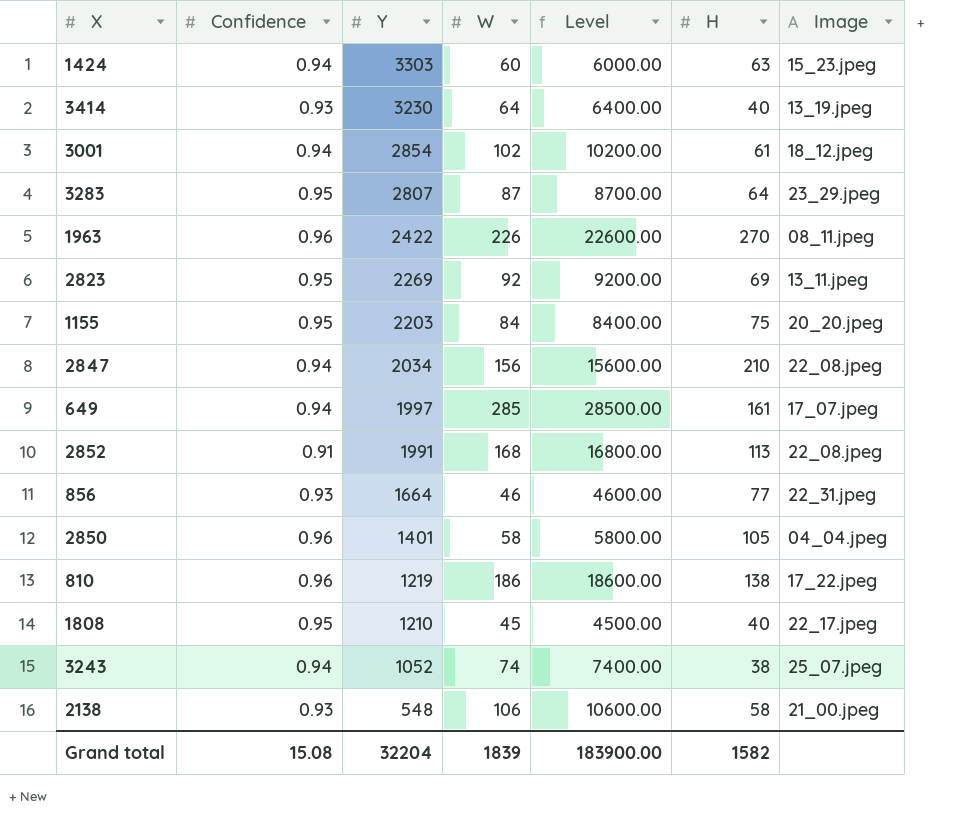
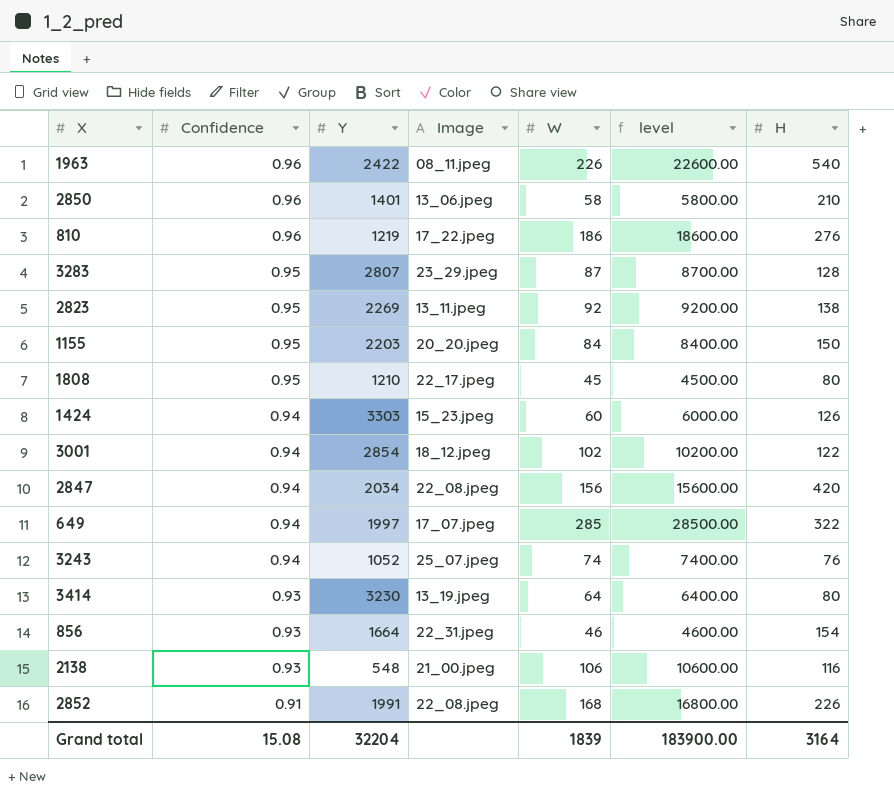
row order: Y descending -> Confidence descending
column Image | position: 7 -> 4
column name: Level -> level
1963 | H: 270 -> 540
2850 | Image: 04_04.jpeg -> 13_06.jpeg
2850 | H: 105 -> 210
810 | H: 138 -> 276
3283 | H: 64 -> 128
2823 | H: 69 -> 138
1155 | H: 75 -> 150
1808 | H: 40 -> 80
1424 | H: 63 -> 126
3001 | H: 61 -> 122
2847 | H: 210 -> 420
649 | H: 161 -> 322
3243 | H: 38 -> 76
3414 | H: 40 -> 80
856 | H: 77 -> 154
2138 | H: 58 -> 116
2852 | H: 113 -> 226
Grand total | H: 1582 -> 3164

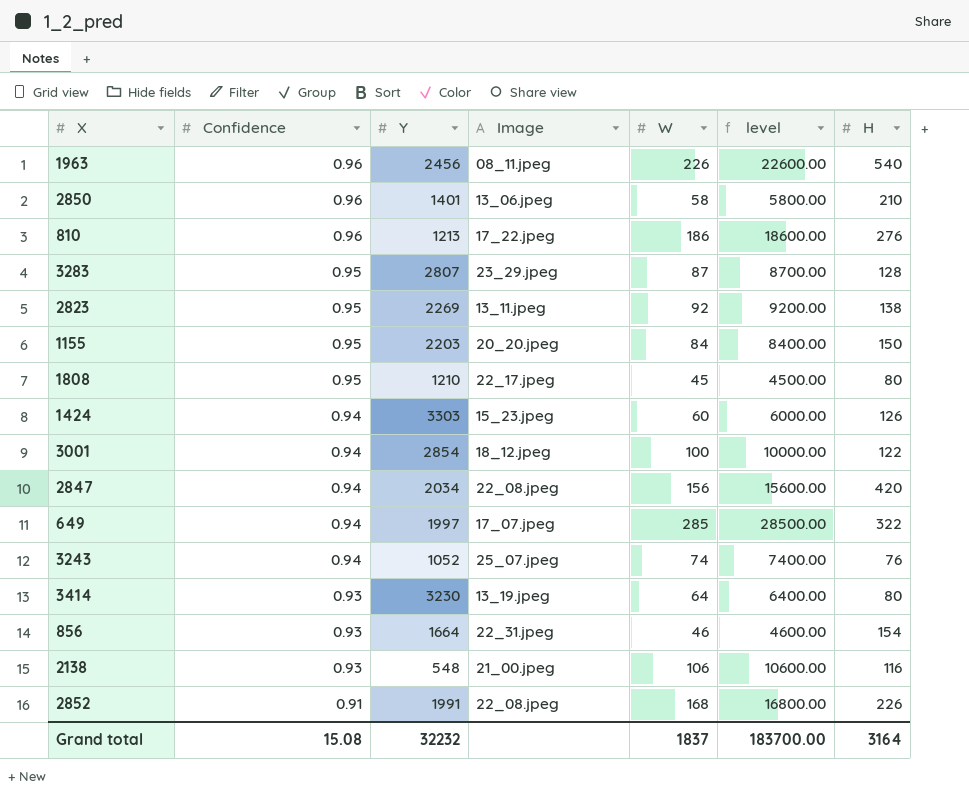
1963 | Y: 2422 -> 2456
810 | Y: 1219 -> 1213
3001 | W: 102 -> 100
3001 | level: 10200.00 -> 10000.00
Grand total | Y: 32204 -> 32232
Grand total | W: 1839 -> 1837
Grand total | level: 183900.00 -> 183700.00

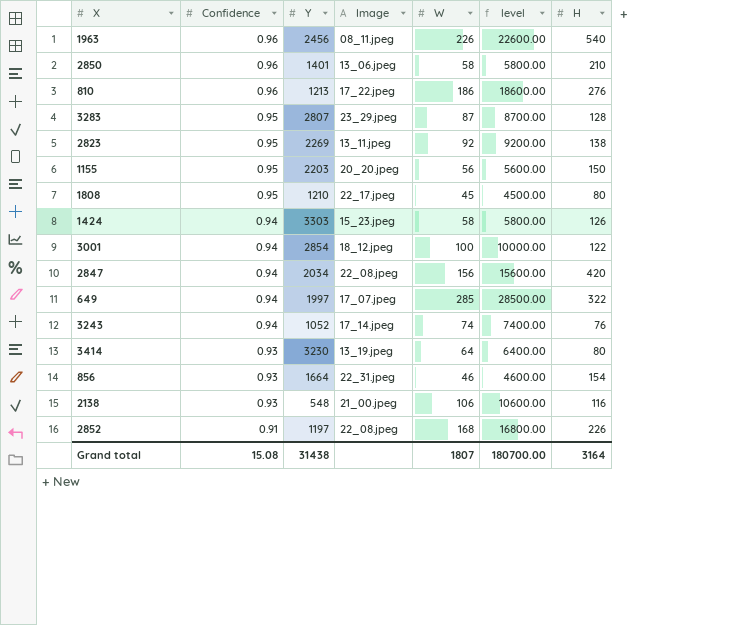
1155 | W: 84 -> 56
1155 | level: 8400.00 -> 5600.00
1424 | W: 60 -> 58
1424 | level: 6000.00 -> 5800.00
3243 | Image: 25_07.jpeg -> 17_14.jpeg
2852 | Y: 1991 -> 1197
Grand total | Y: 32232 -> 31438
Grand total | W: 1837 -> 1807
Grand total | level: 183700.00 -> 180700.00

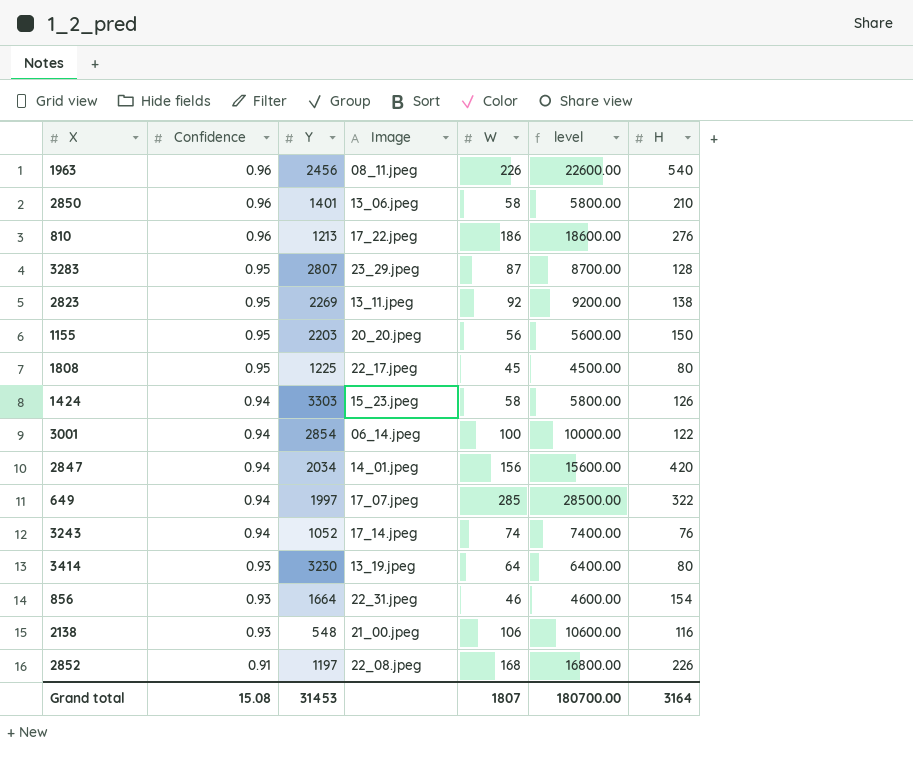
1808 | Y: 1210 -> 1225
3001 | Image: 18_12.jpeg -> 06_14.jpeg
2847 | Image: 22_08.jpeg -> 14_01.jpeg
Grand total | Y: 31438 -> 31453

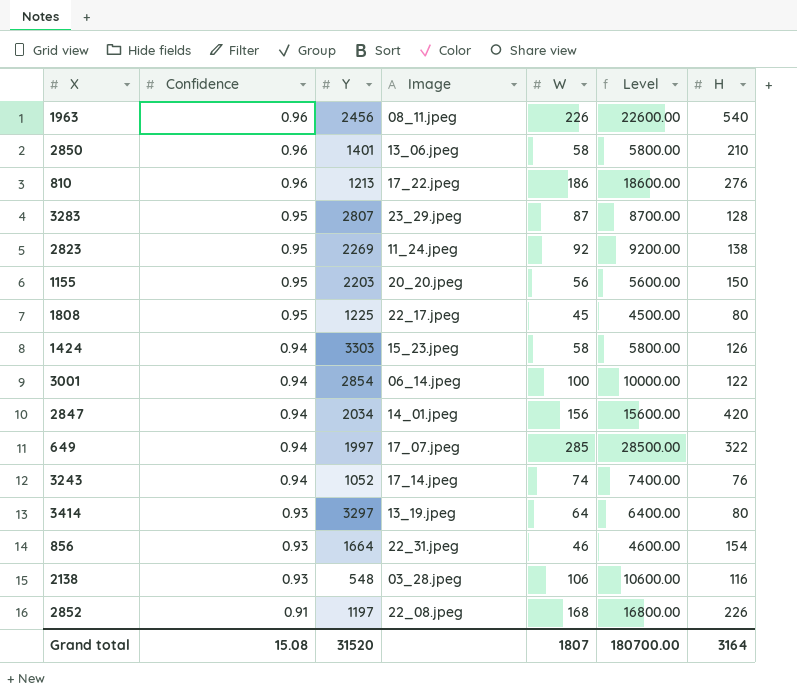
column name: level -> Level
2823 | Image: 13_11.jpeg -> 11_24.jpeg
3414 | Y: 3230 -> 3297
2138 | Image: 21_00.jpeg -> 03_28.jpeg
Grand total | Y: 31453 -> 31520

